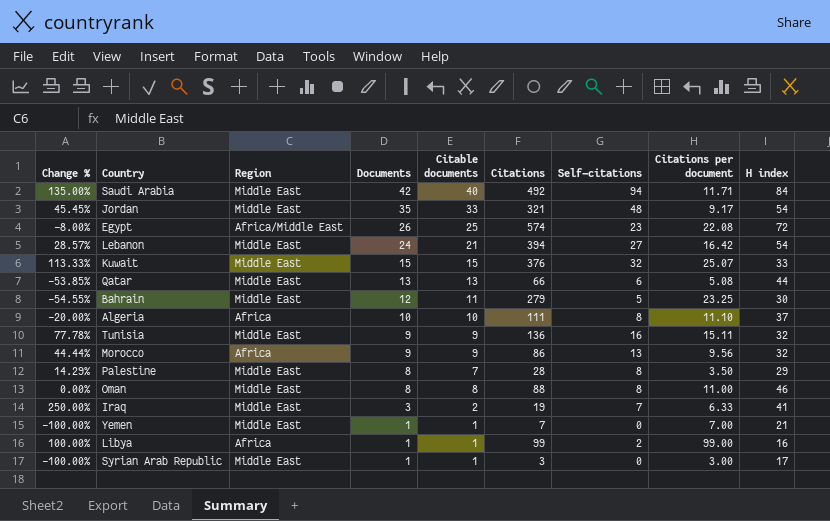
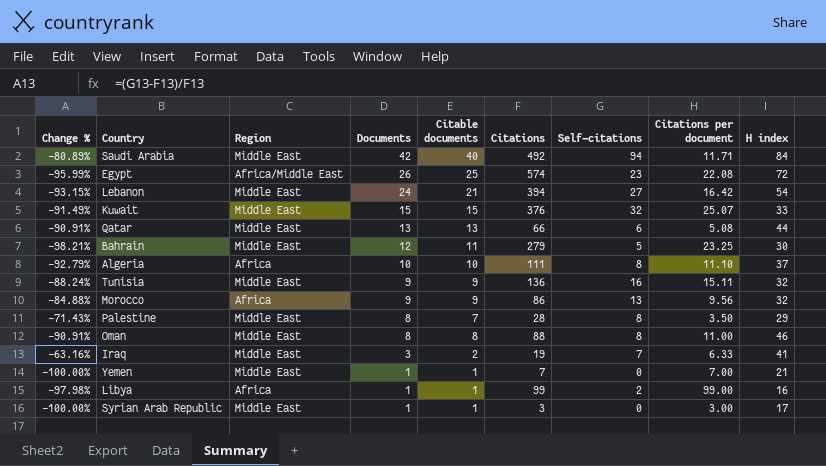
column Change % | formula: ([Self-citations] - [Citable documents]) / [Citable documents] -> ([Self-citations] - [Citations]) / [Citations]
row Jordan: 45.45% | Middle East | 35 | 33 | 321 | 48 | 9.17 | 54 -> none

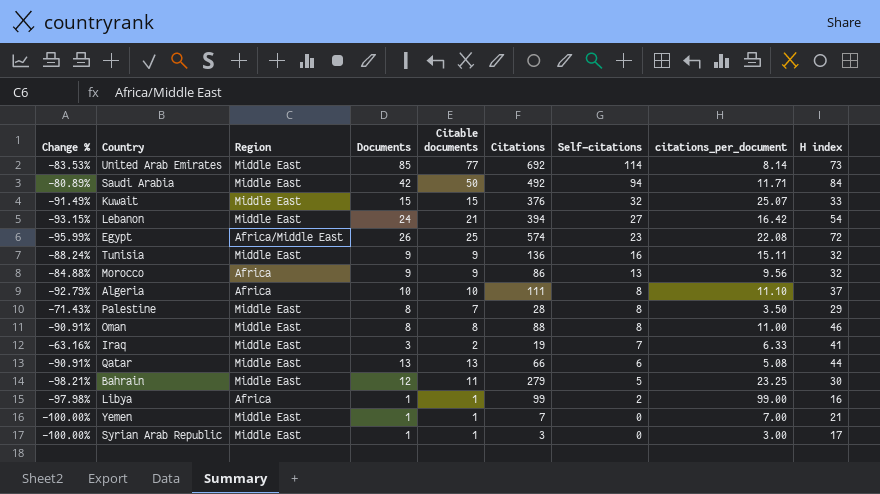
row order: Documents descending -> Self-citations descending
column name: Citations per document -> citations_per_document
row United Arab Emirates: none -> -83.53% | Middle East | 85 | 77 | 692 | 114 | 8.14 | 73
Saudi Arabia | Citable documents: 40 -> 50

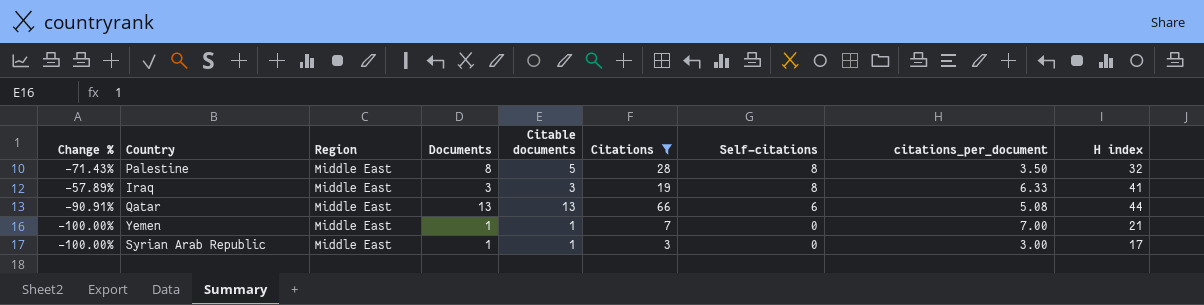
filter: none -> Citations <= 66
Palestine | Citable documents: 7 -> 5
Palestine | H index: 29 -> 32
Iraq | Change %: -63.16% -> -57.89%
Iraq | Citable documents: 2 -> 3
Iraq | Self-citations: 7 -> 8

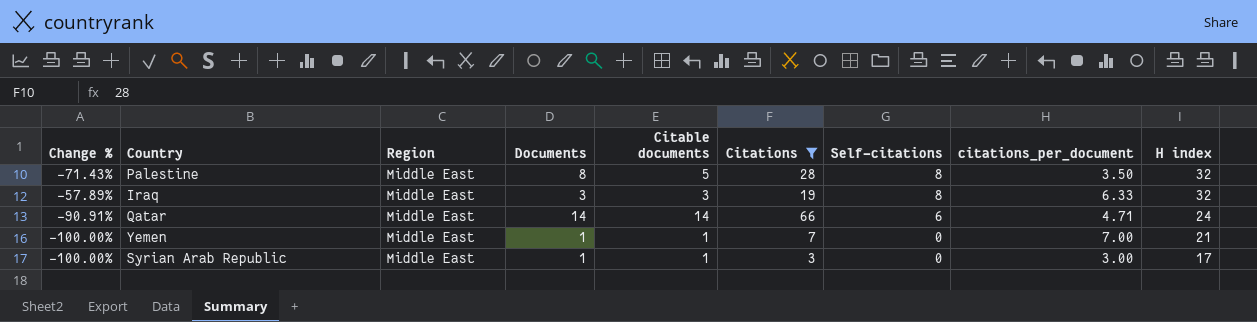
Iraq | H index: 41 -> 32
Qatar | Documents: 13 -> 14
Qatar | Citable documents: 13 -> 14
Qatar | citations_per_document: 5.08 -> 4.71
Qatar | H index: 44 -> 24

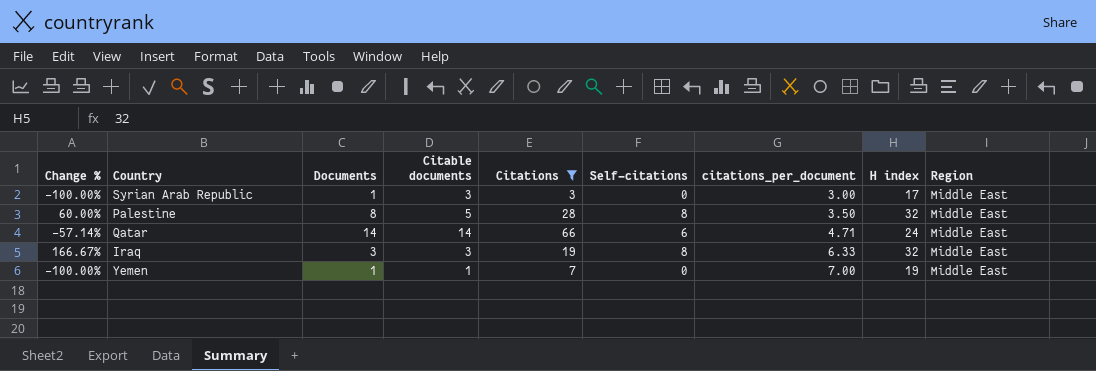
row order: Self-citations descending -> citations_per_document ascending
column Change % | formula: ([Self-citations] - [Citations]) / [Citations] -> ([Self-citations] - [Citable documents]) / [Citable documents]
column Region | position: 3 -> 9
Syrian Arab Republic | Citable documents: 1 -> 3
Yemen | H index: 21 -> 19

